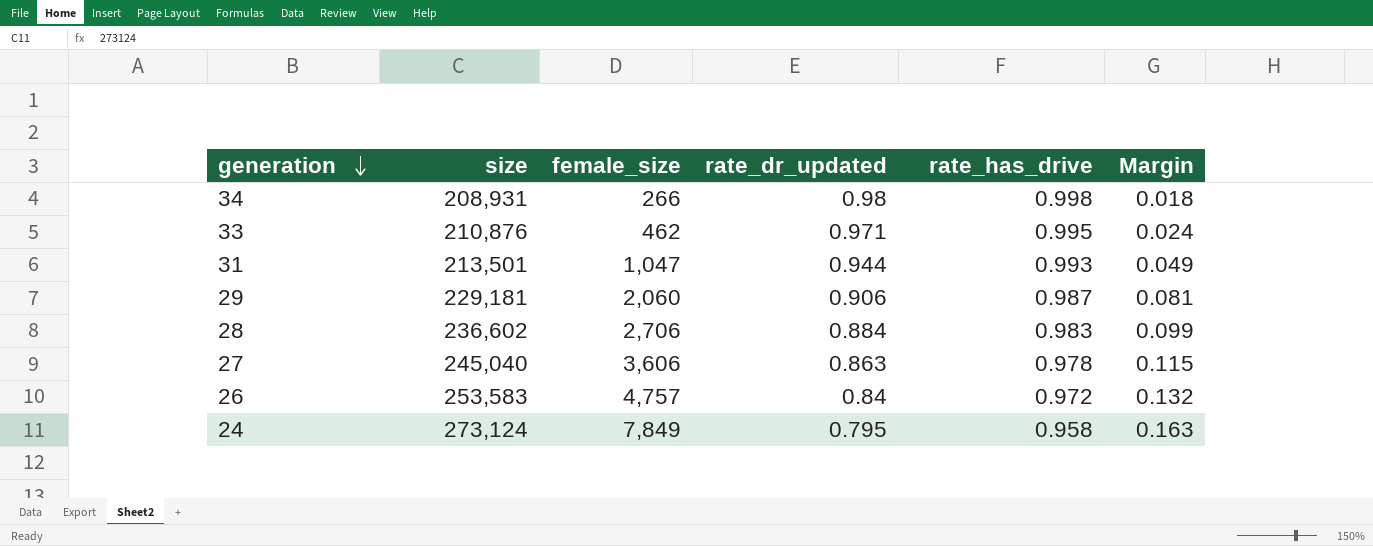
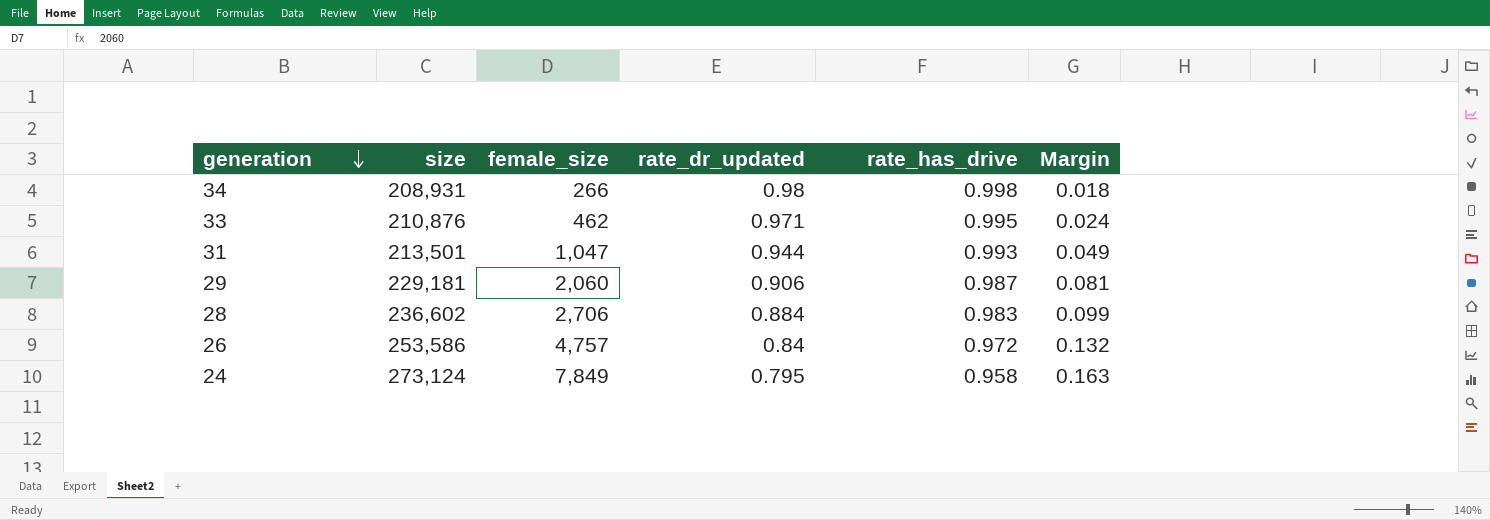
row 27: 245,040 | 3,606 | 0.863 | 0.978 | 0.115 -> none
26 | size: 253,583 -> 253,586

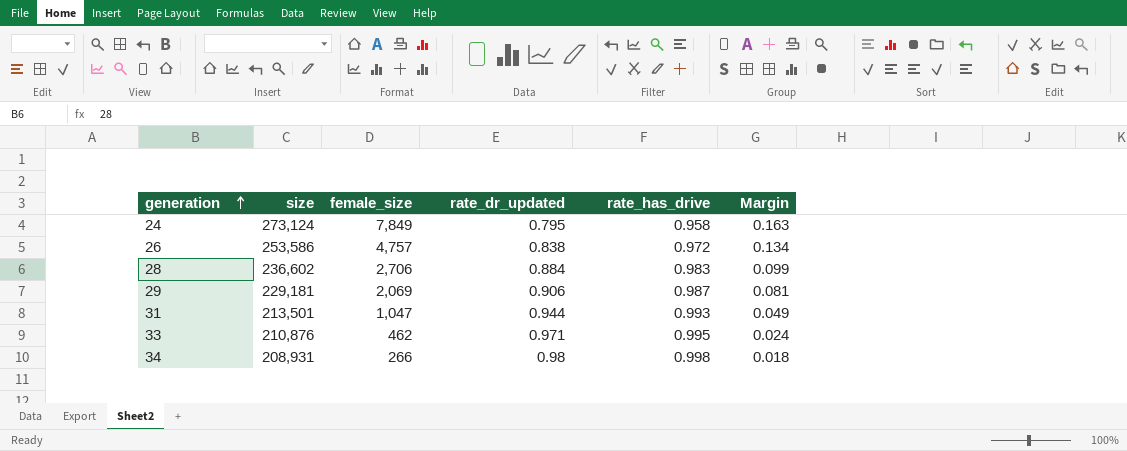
row order: generation descending -> generation ascending
26 | rate_dr_updated: 0.84 -> 0.838
26 | Margin: 0.132 -> 0.134
29 | female_size: 2,060 -> 2,069

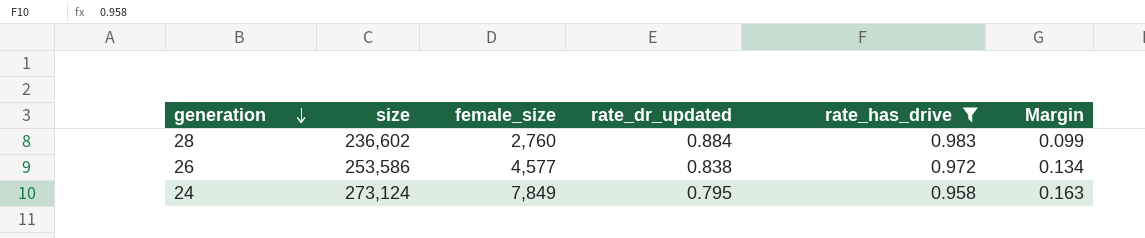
filter: none -> rate_has_drive <= 0.983
row order: generation ascending -> generation descending
28 | female_size: 2,706 -> 2,760
26 | female_size: 4,757 -> 4,577

